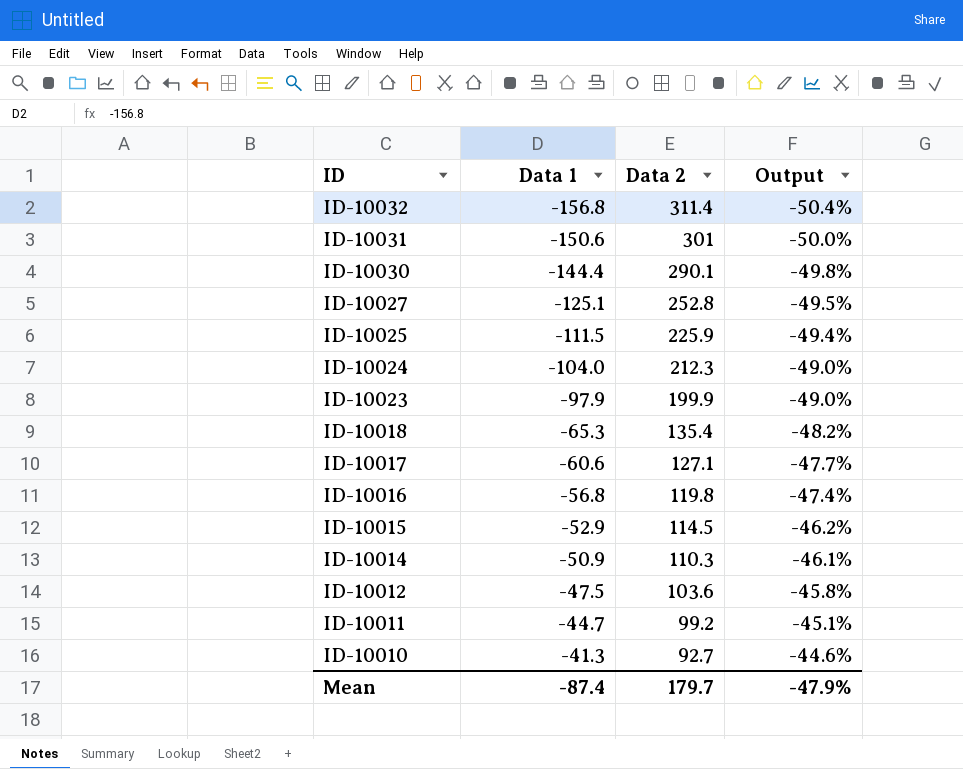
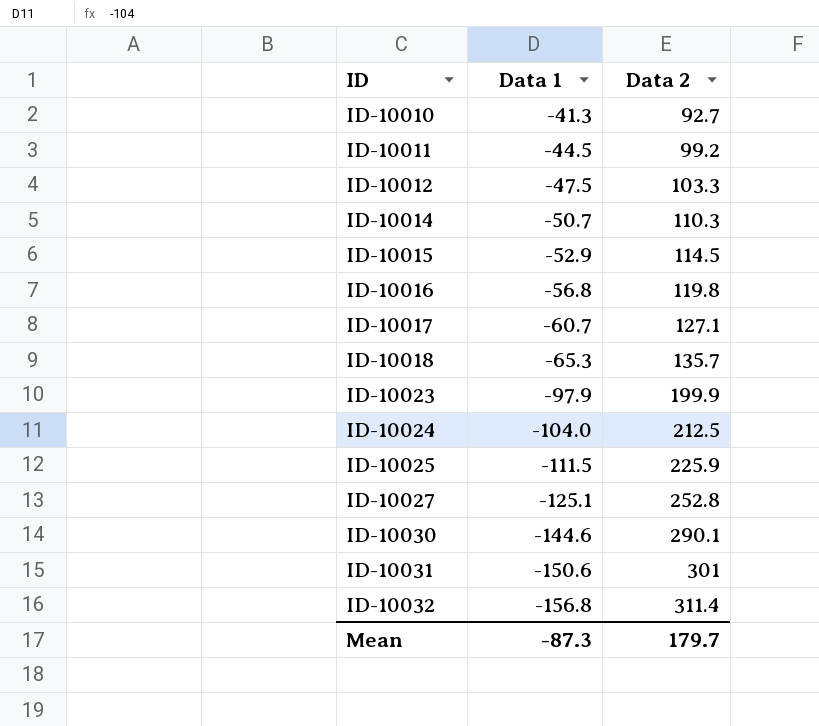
row order: ID descending -> ID ascending
column Output | formula: [Data 1] / [Data 2] -> none
ID-10011 | Data 1: -44.7 -> -44.5
ID-10012 | Data 2: 103.6 -> 103.3
ID-10014 | Data 1: -50.9 -> -50.7
ID-10017 | Data 1: -60.6 -> -60.7
ID-10018 | Data 2: 135.4 -> 135.7
ID-10024 | Data 2: 212.3 -> 212.5
ID-10030 | Data 1: -144.4 -> -144.6
Mean | Data 1: -87.4 -> -87.3

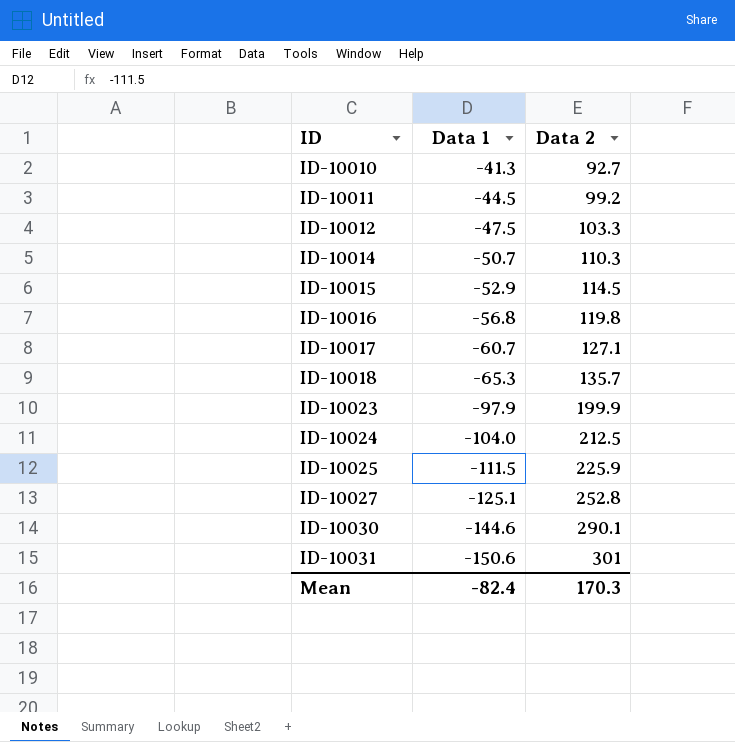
row ID-10032: -156.8 | 311.4 -> none
Mean | Data 1: -87.3 -> -82.4
Mean | Data 2: 179.7 -> 170.3

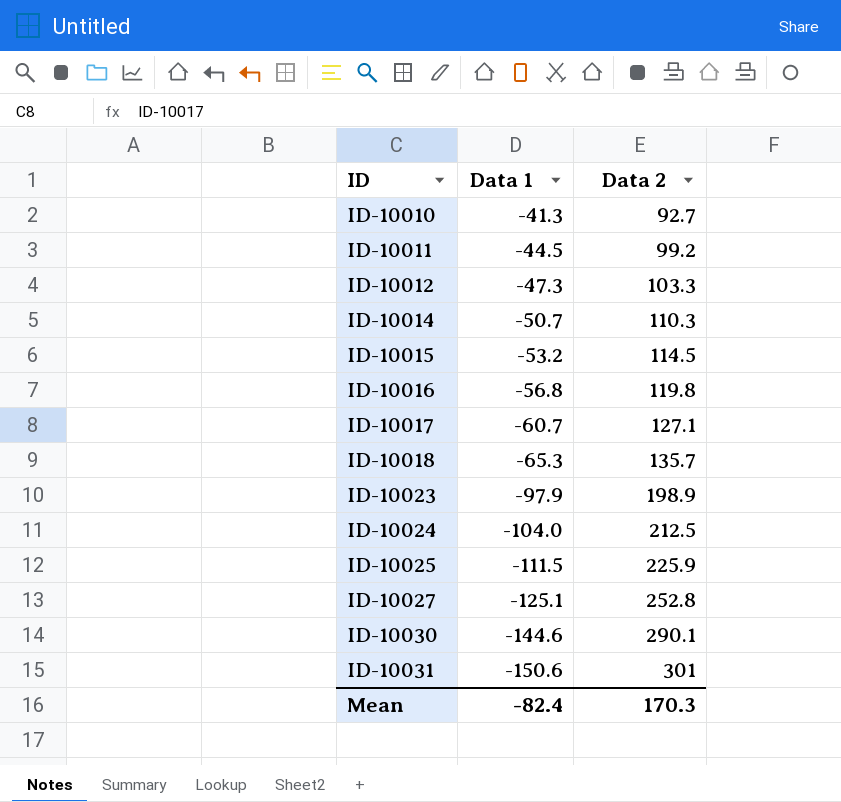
ID-10012 | Data 1: -47.5 -> -47.3
ID-10015 | Data 1: -52.9 -> -53.2
ID-10023 | Data 2: 199.9 -> 198.9

